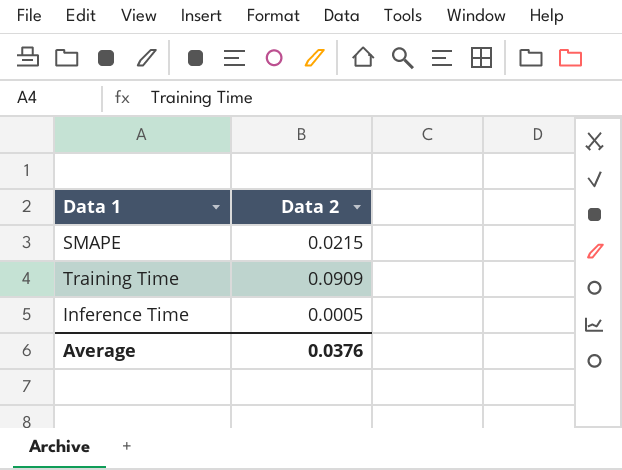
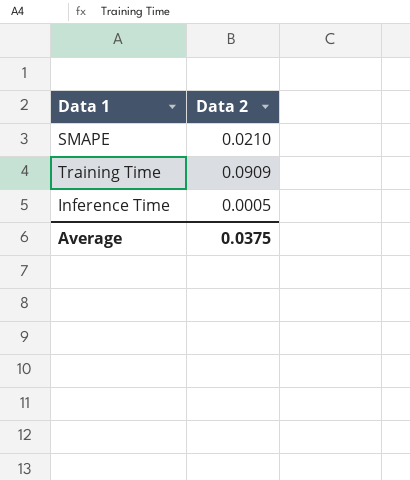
SMAPE | Data 2: 0.0215 -> 0.0210
Average | Data 2: 0.0376 -> 0.0375

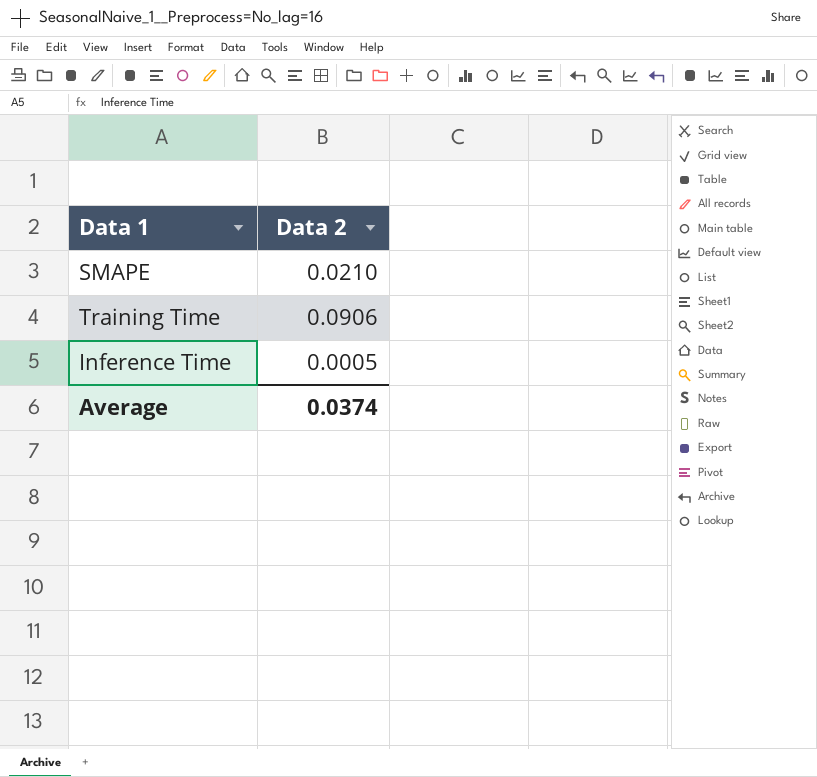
Training Time | Data 2: 0.0909 -> 0.0906
Average | Data 2: 0.0375 -> 0.0374

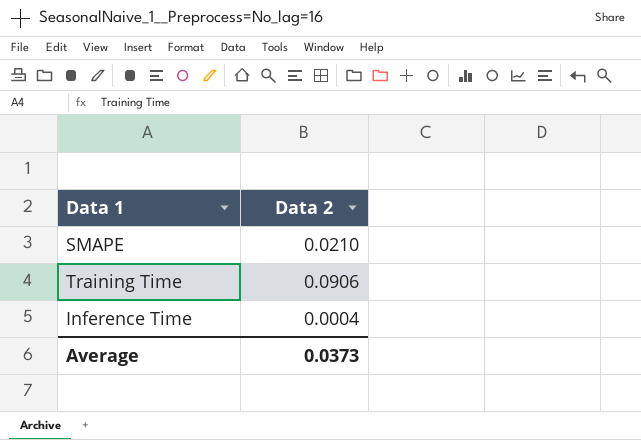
Inference Time | Data 2: 0.0005 -> 0.0004
Average | Data 2: 0.0374 -> 0.0373

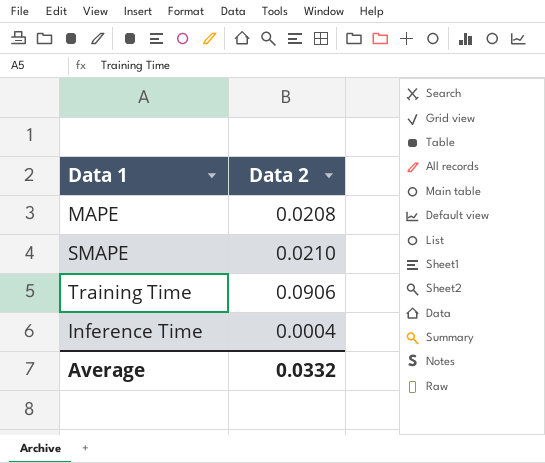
row MAPE: none -> 0.0208
Average | Data 2: 0.0373 -> 0.0332

